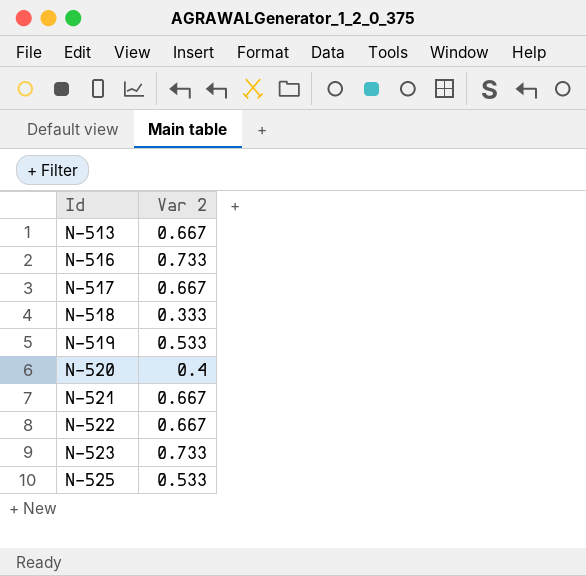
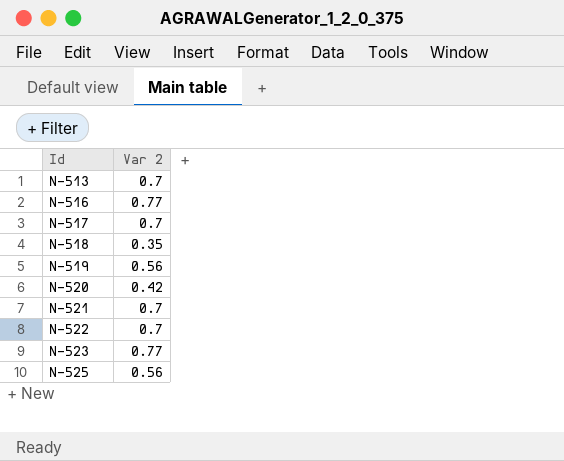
N-513 | Var 2: 0.667 -> 0.7
N-516 | Var 2: 0.733 -> 0.77
N-517 | Var 2: 0.667 -> 0.7
N-518 | Var 2: 0.333 -> 0.35
N-519 | Var 2: 0.533 -> 0.56
N-520 | Var 2: 0.4 -> 0.42
N-521 | Var 2: 0.667 -> 0.7
N-522 | Var 2: 0.667 -> 0.7
N-523 | Var 2: 0.733 -> 0.77
N-525 | Var 2: 0.533 -> 0.56

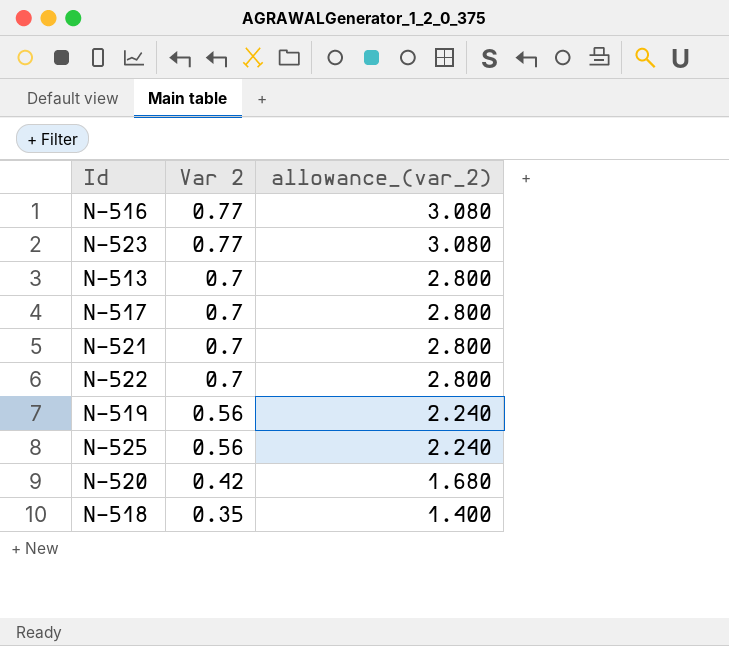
row order: Id ascending -> Var 2 descending
column allowance_(var_2) | formula: none -> [Var 2] * 4

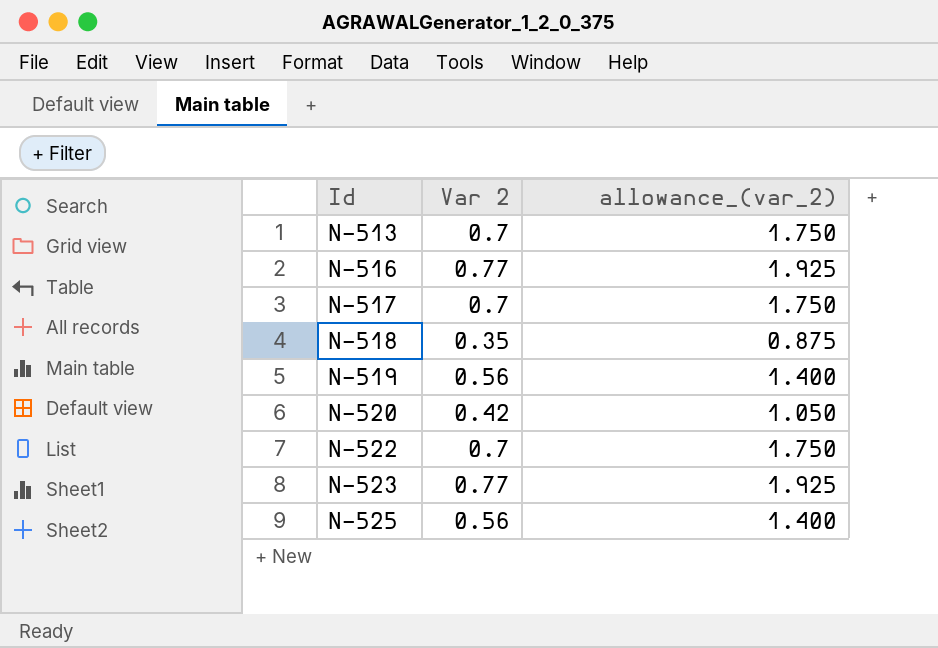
row order: Var 2 descending -> Id ascending
column allowance_(var_2) | formula: [Var 2] * 4 -> [Var 2] * 2.5
row N-521: 0.7 | 2.800 -> none

